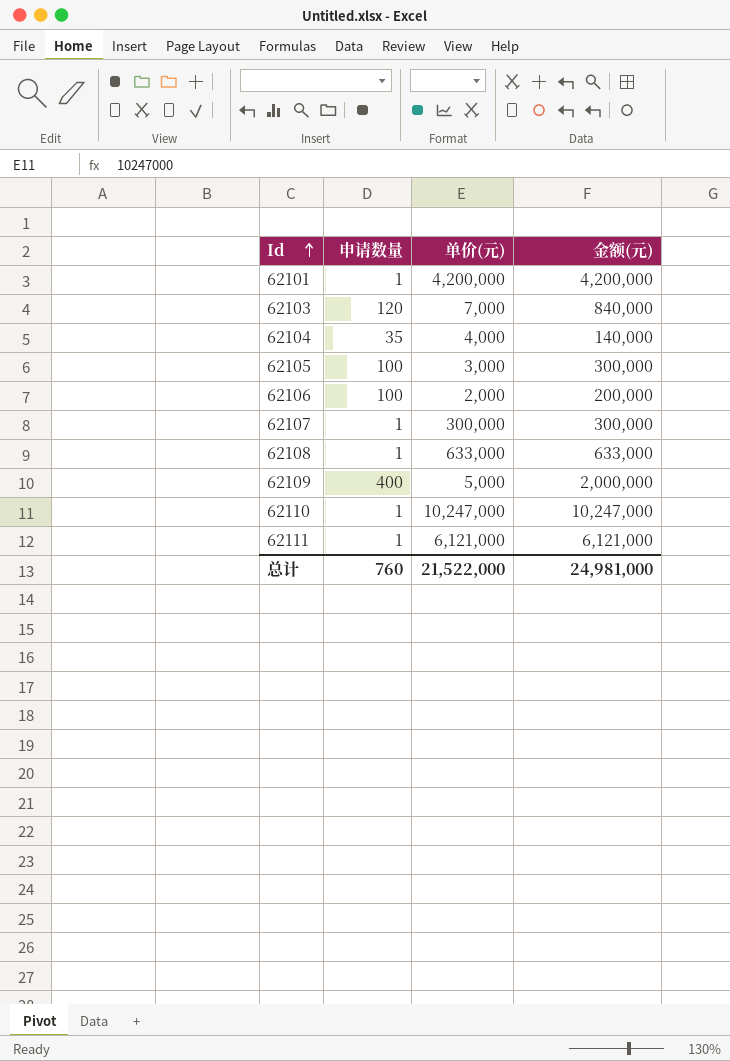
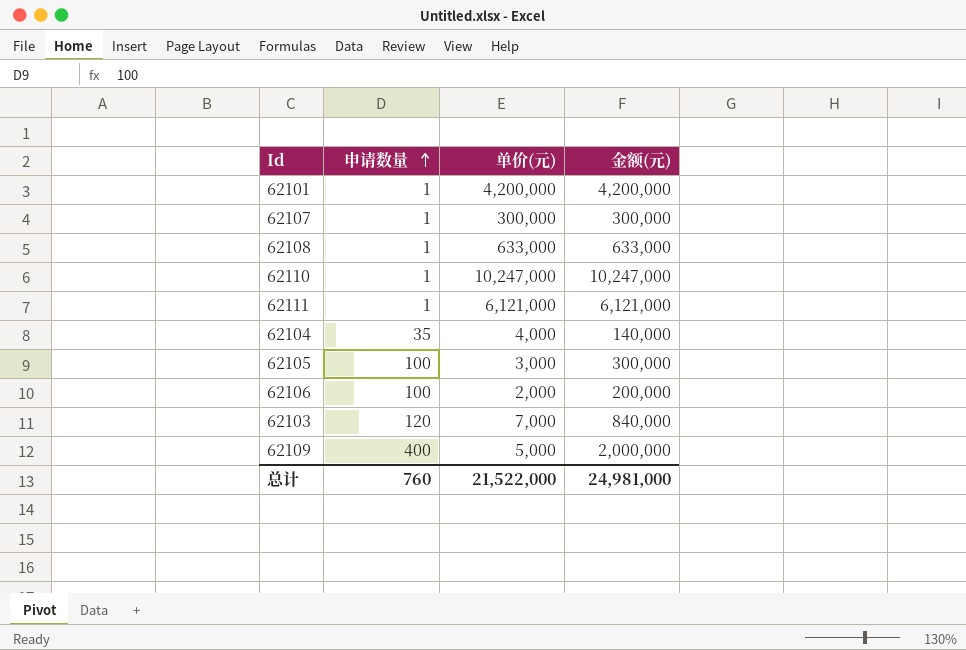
row order: Id ascending -> 申请数量 ascending

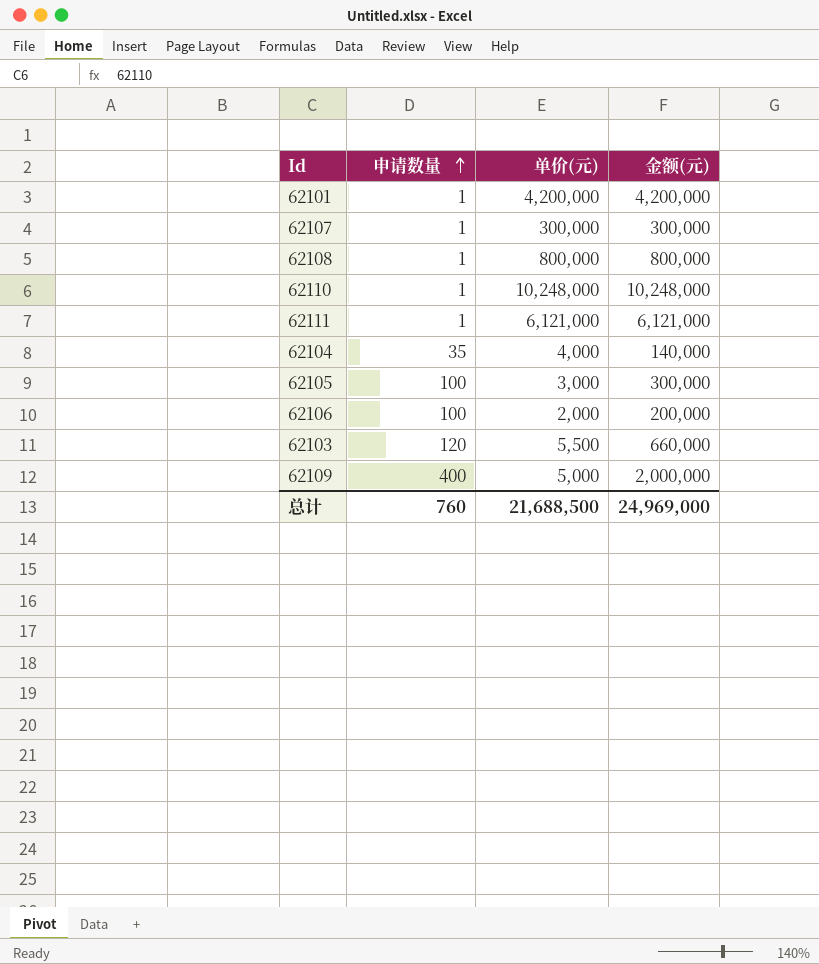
62108 | 单价(元): 633,000 -> 800,000
62108 | 金额(元): 633,000 -> 800,000
62110 | 单价(元): 10,247,000 -> 10,248,000
62110 | 金额(元): 10,247,000 -> 10,248,000
62103 | 单价(元): 7,000 -> 5,500
62103 | 金额(元): 840,000 -> 660,000
总计 | 单价(元): 21,522,000 -> 21,688,500
总计 | 金额(元): 24,981,000 -> 24,969,000

